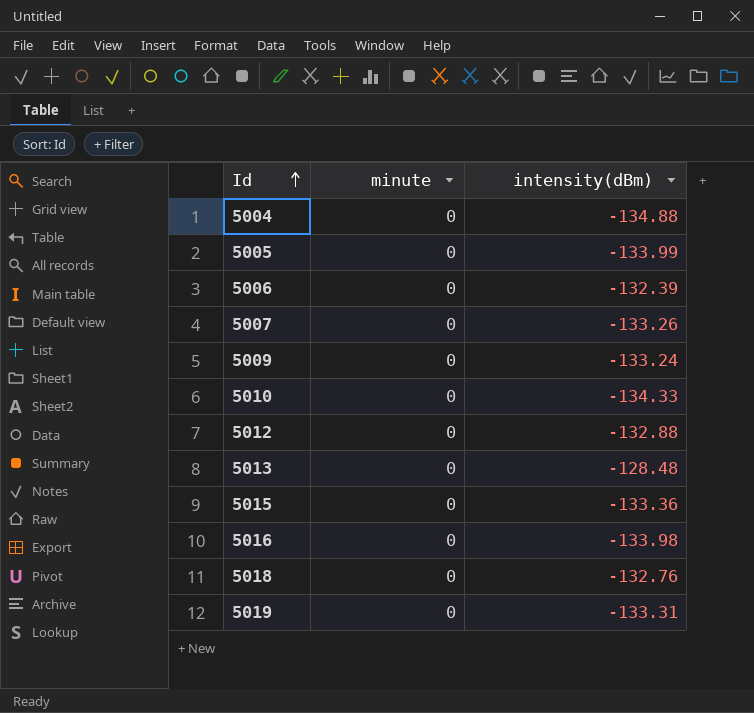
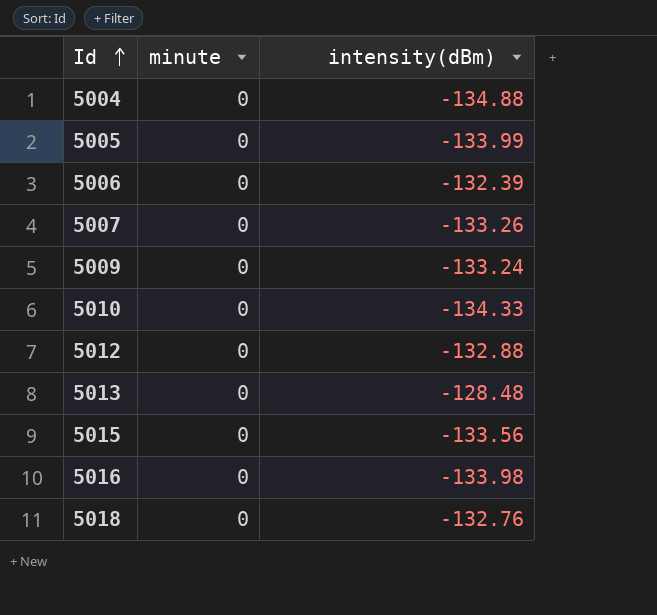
row 5019: 0 | -133.31 -> none
5015 | intensity(dBm): -133.36 -> -133.56

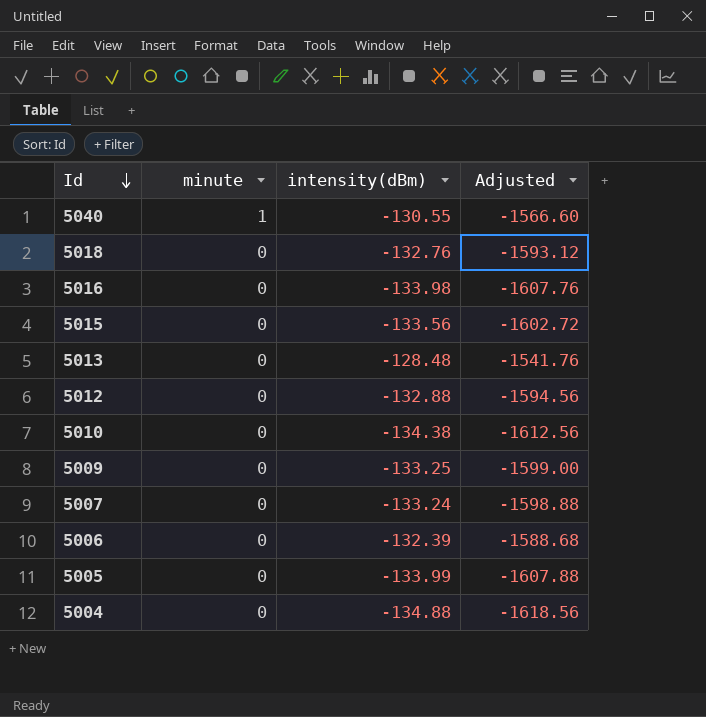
row order: Id ascending -> Id descending
column Adjusted | formula: none -> [intensity(dBm)] * 12
row 5040: none -> 1 | -130.55 | -1566.60
5010 | intensity(dBm): -134.33 -> -134.38
5009 | intensity(dBm): -133.24 -> -133.25
5007 | intensity(dBm): -133.26 -> -133.24

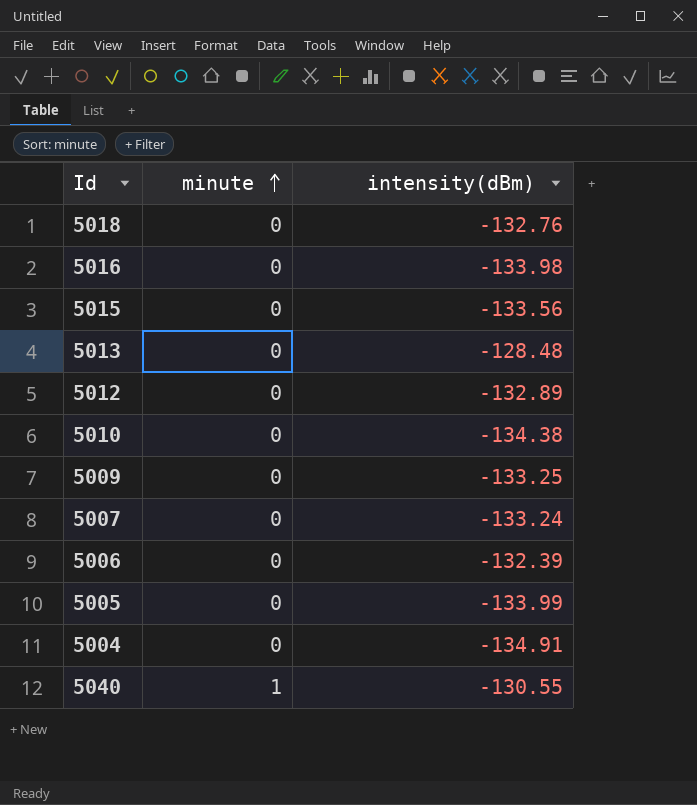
row order: Id descending -> minute ascending
column Adjusted | formula: [intensity(dBm)] * 12 -> none
5012 | intensity(dBm): -132.88 -> -132.89
5004 | intensity(dBm): -134.88 -> -134.91

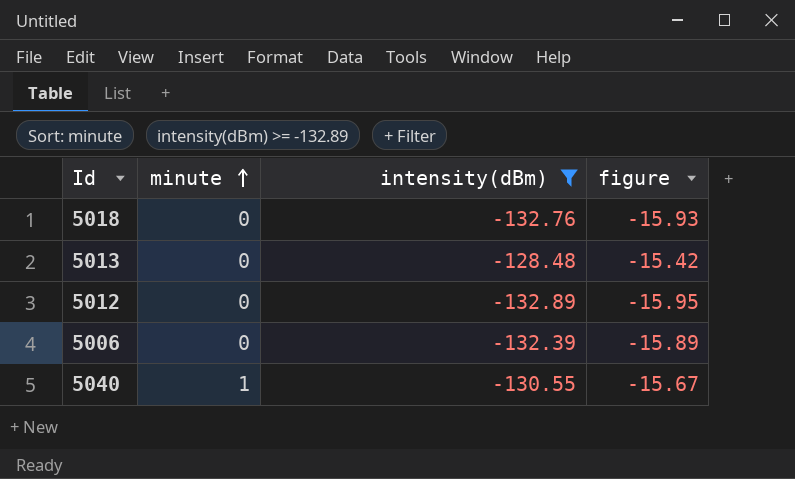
filter: none -> intensity(dBm) >= -132.89
column figure | formula: none -> [intensity(dBm)] * 0.12

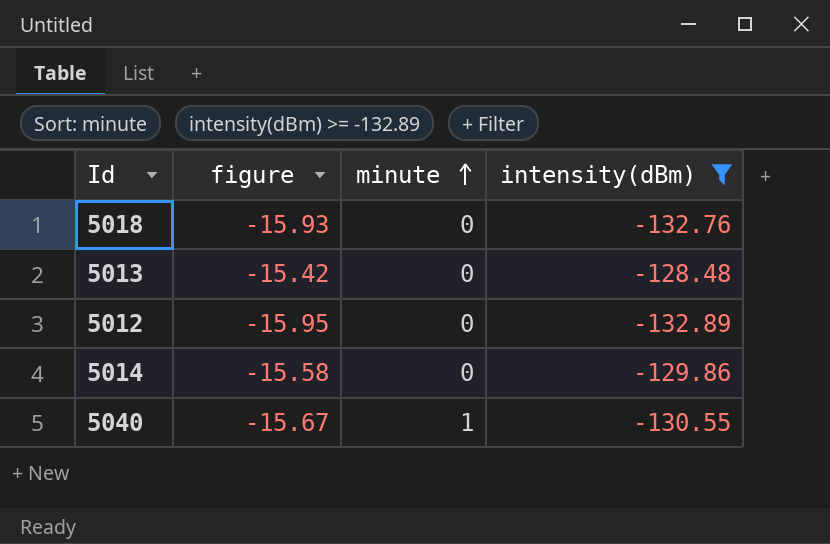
column figure | position: 4 -> 2
row 5006: 0 | -132.39 | -15.89 -> none
row 5014: none -> -15.58 | 0 | -129.86

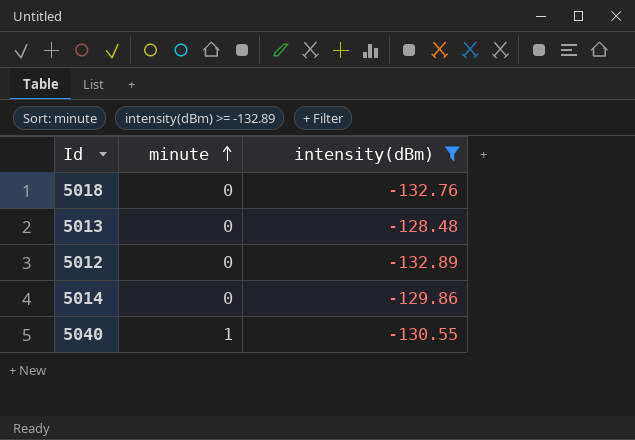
column figure | formula: [intensity(dBm)] * 0.12 -> none

